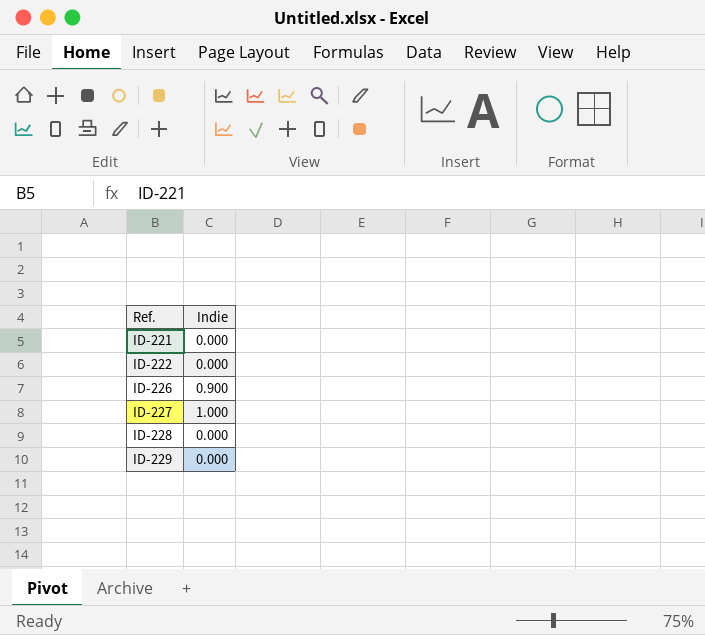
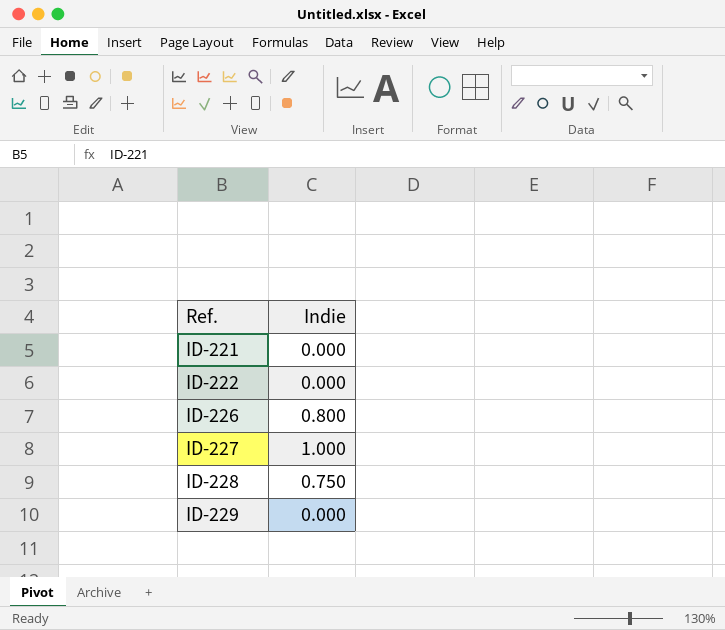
ID-226 | Indie: 0.900 -> 0.800
ID-228 | Indie: 0.000 -> 0.750

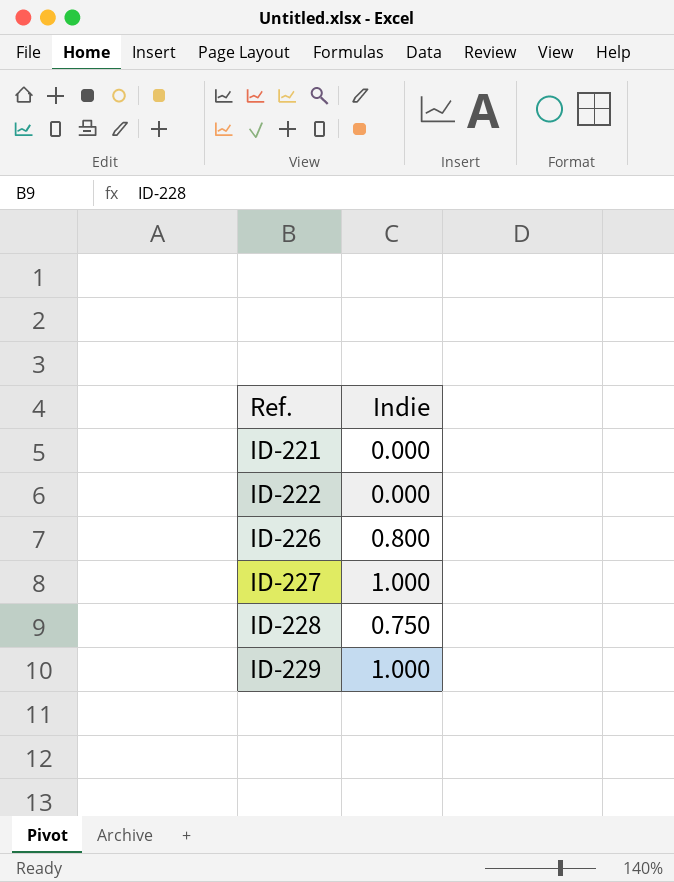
ID-229 | Indie: 0.000 -> 1.000

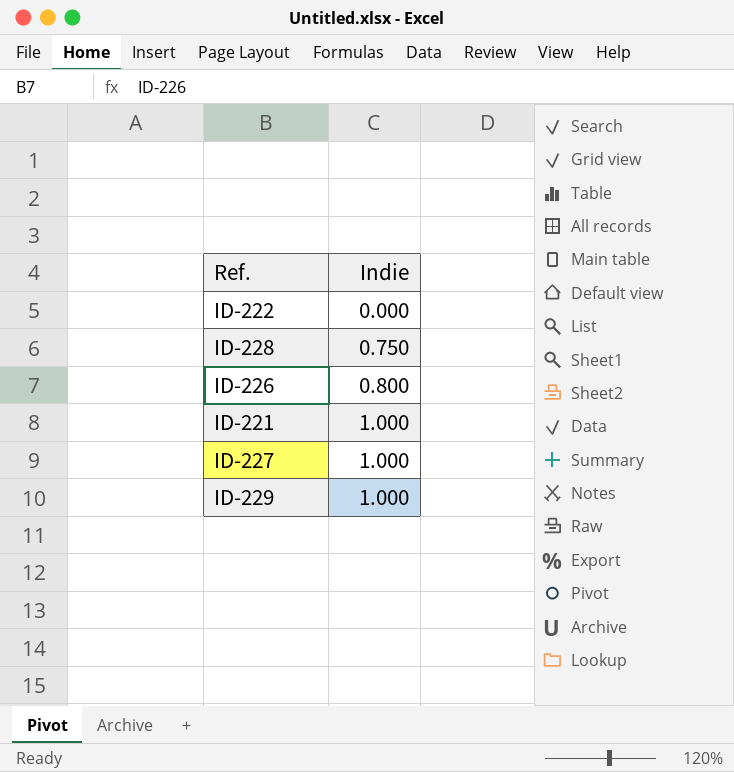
row order: Ref. ascending -> Indie ascending
ID-221 | Indie: 0.000 -> 1.000

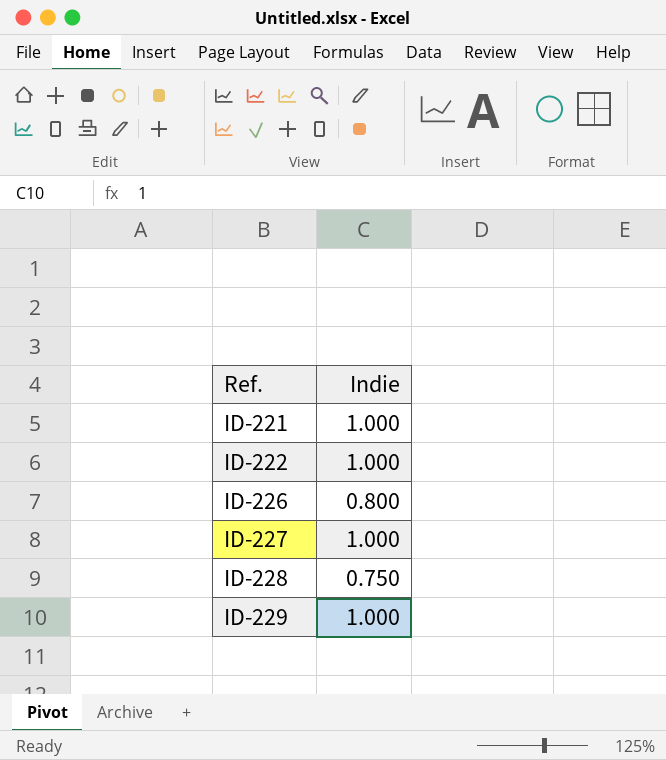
row order: Indie ascending -> Ref. ascending
ID-222 | Indie: 0.000 -> 1.000

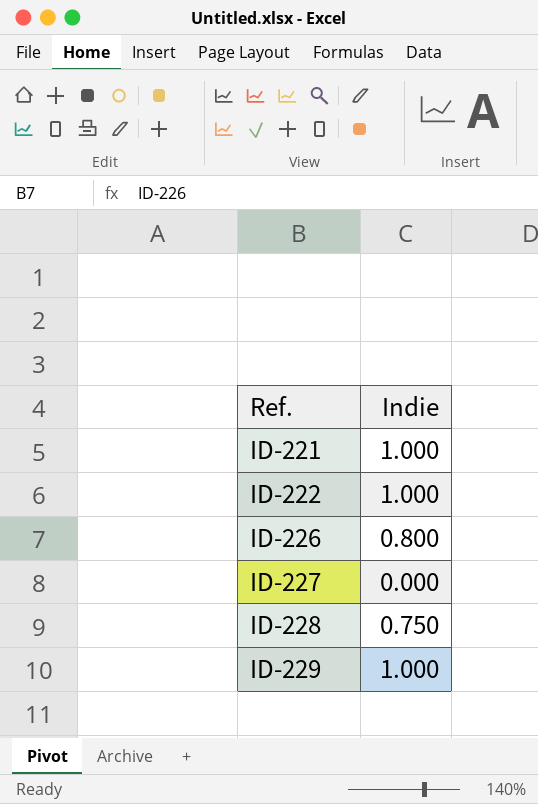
ID-227 | Indie: 1.000 -> 0.000

